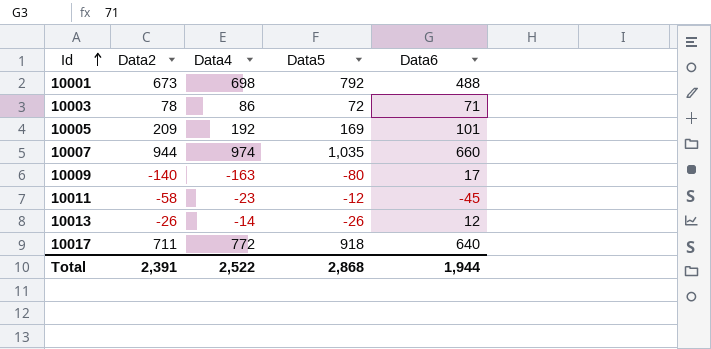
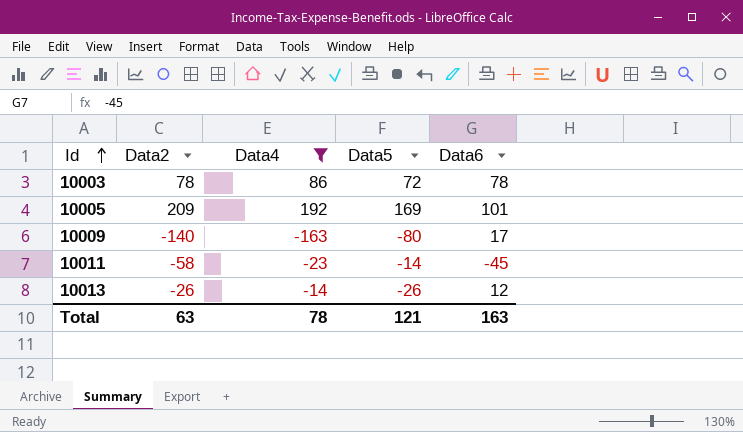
filter: none -> Data4 <= 192
10003 | Data6: 71 -> 78
10011 | Data5: -12 -> -14
Total | Data2: 2,391 -> 63
Total | Data4: 2,522 -> 78
Total | Data5: 2,868 -> 121
Total | Data6: 1,944 -> 163

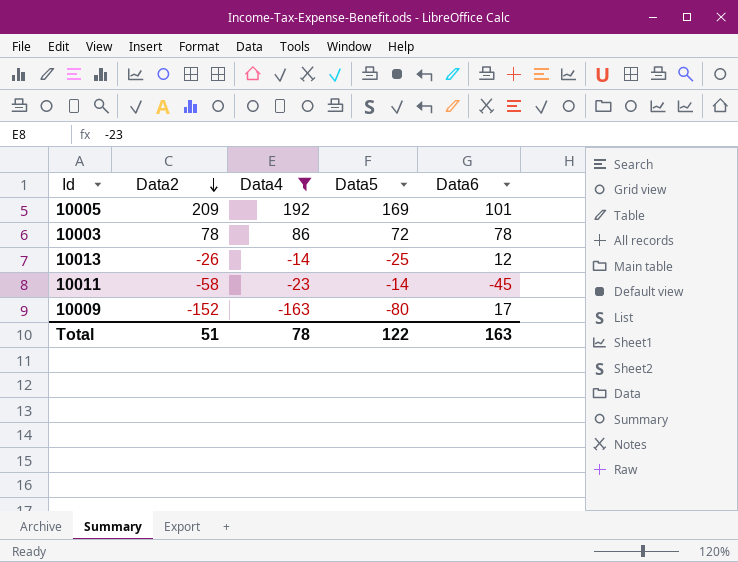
row order: Id ascending -> Data2 descending
10013 | Data5: -26 -> -25
10009 | Data2: -140 -> -152
Total | Data2: 63 -> 51
Total | Data5: 121 -> 122

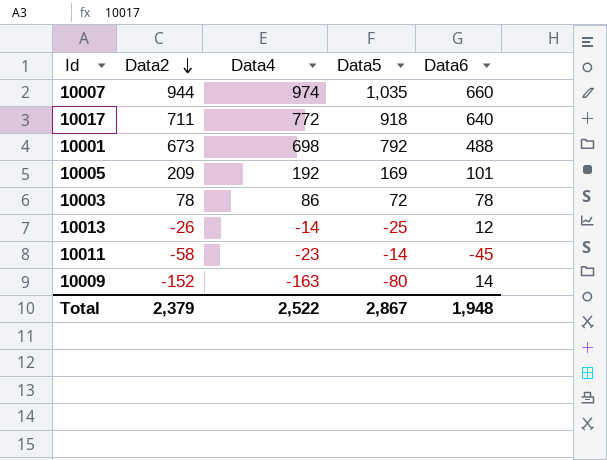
filter: Data4 <= 192 -> none
10009 | Data6: 17 -> 14
Total | Data2: 51 -> 2,379
Total | Data4: 78 -> 2,522
Total | Data5: 122 -> 2,867
Total | Data6: 163 -> 1,948

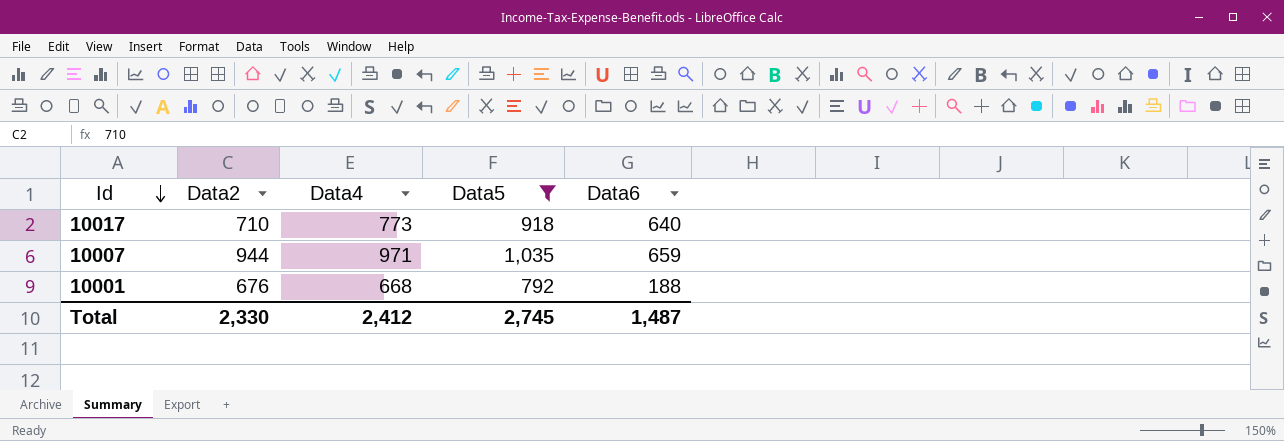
filter: none -> Data5 >= 792
row order: Data2 descending -> Id descending
10017 | Data2: 711 -> 710
10017 | Data4: 772 -> 773
10007 | Data4: 974 -> 971
10007 | Data6: 660 -> 659
10001 | Data2: 673 -> 676
10001 | Data4: 698 -> 668
10001 | Data6: 488 -> 188
Total | Data2: 2,379 -> 2,330
Total | Data4: 2,522 -> 2,412
Total | Data5: 2,867 -> 2,745
Total | Data6: 1,948 -> 1,487

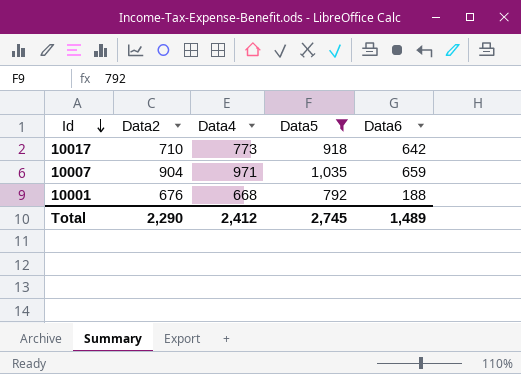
10017 | Data6: 640 -> 642
10007 | Data2: 944 -> 904
Total | Data2: 2,330 -> 2,290
Total | Data6: 1,487 -> 1,489

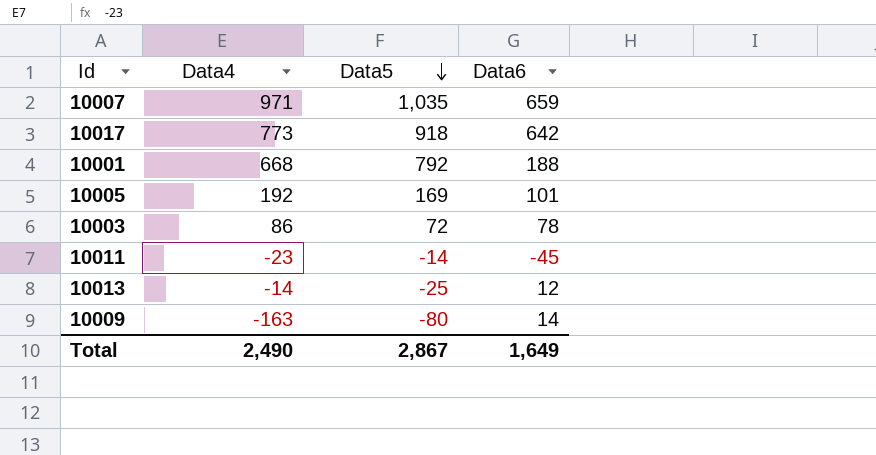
filter: Data5 >= 792 -> none
row order: Id descending -> Data5 descending
column Data2 | position: 2 -> none
Total | Data4: 2,412 -> 2,490
Total | Data5: 2,745 -> 2,867
Total | Data6: 1,489 -> 1,649

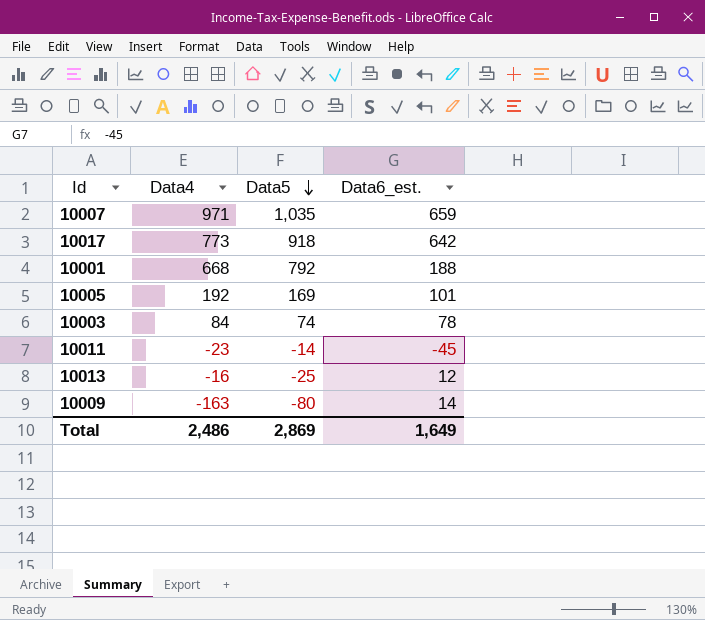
column name: Data6 -> Data6_est.
10003 | Data4: 86 -> 84
10003 | Data5: 72 -> 74
10013 | Data4: -14 -> -16
Total | Data4: 2,490 -> 2,486
Total | Data5: 2,867 -> 2,869

